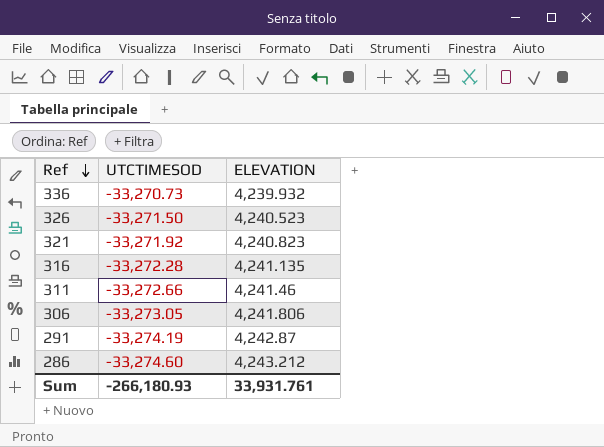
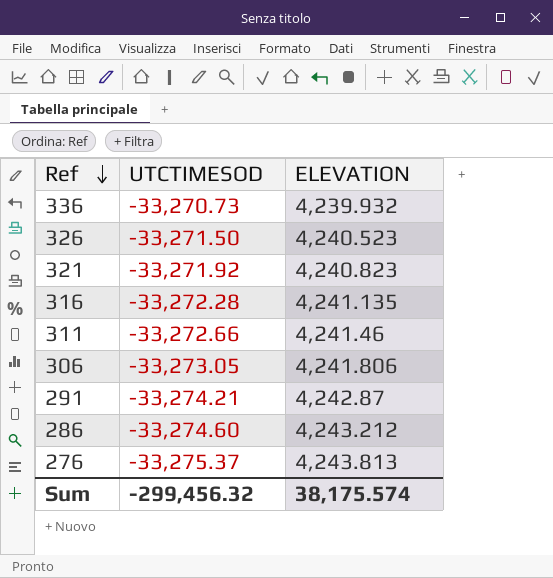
291 | UTCTIMESOD: -33,274.19 -> -33,274.21
row 276: none -> -33,275.37 | 4,243.813
Sum | UTCTIMESOD: -266,180.93 -> -299,456.32
Sum | ELEVATION: 33,931.761 -> 38,175.574

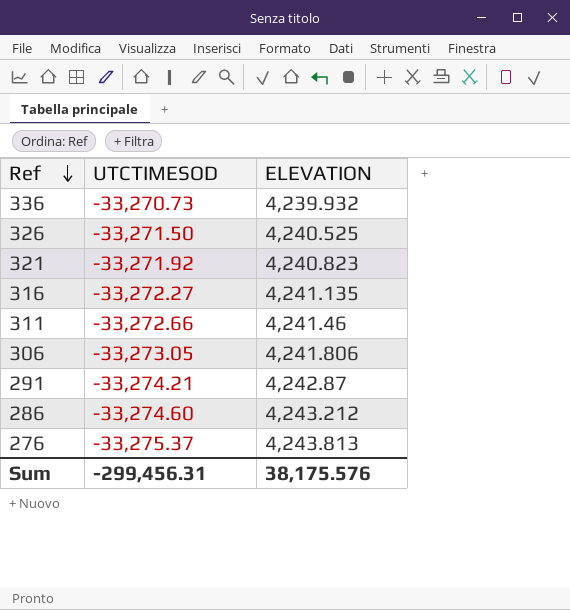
326 | ELEVATION: 4,240.523 -> 4,240.525
316 | UTCTIMESOD: -33,272.28 -> -33,272.27
Sum | UTCTIMESOD: -299,456.32 -> -299,456.31
Sum | ELEVATION: 38,175.574 -> 38,175.576

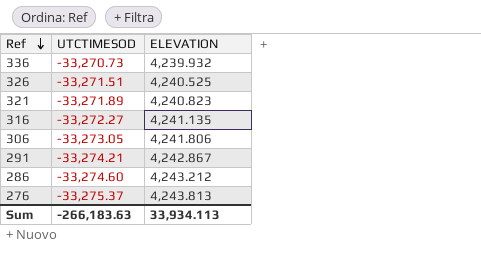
row 311: -33,272.66 | 4,241.46 -> none
326 | UTCTIMESOD: -33,271.50 -> -33,271.51
321 | UTCTIMESOD: -33,271.92 -> -33,271.89
291 | ELEVATION: 4,242.87 -> 4,242.867
Sum | UTCTIMESOD: -299,456.31 -> -266,183.63
Sum | ELEVATION: 38,175.576 -> 33,934.113

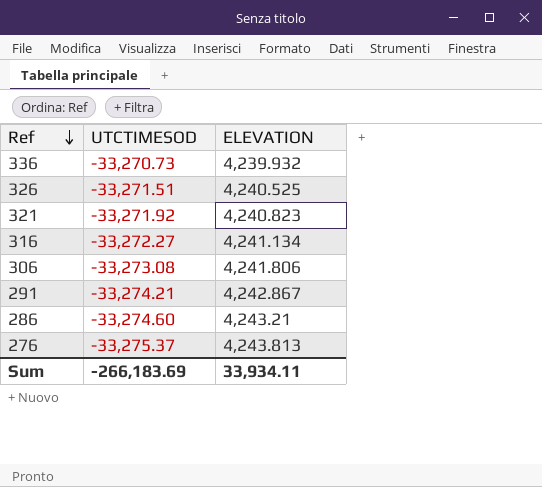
321 | UTCTIMESOD: -33,271.89 -> -33,271.92
316 | ELEVATION: 4,241.135 -> 4,241.134
306 | UTCTIMESOD: -33,273.05 -> -33,273.08
286 | ELEVATION: 4,243.212 -> 4,243.21
Sum | UTCTIMESOD: -266,183.63 -> -266,183.69
Sum | ELEVATION: 33,934.113 -> 33,934.11

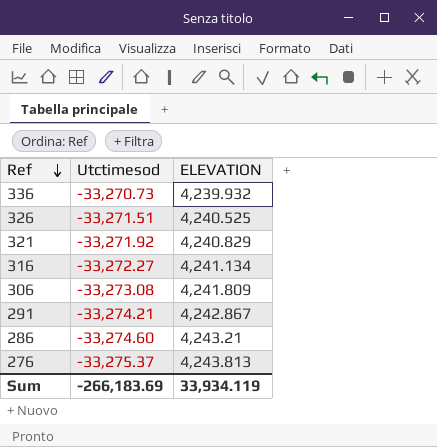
column name: UTCTIMESOD -> Utctimesod
321 | ELEVATION: 4,240.823 -> 4,240.829
306 | ELEVATION: 4,241.806 -> 4,241.809
Sum | ELEVATION: 33,934.11 -> 33,934.119

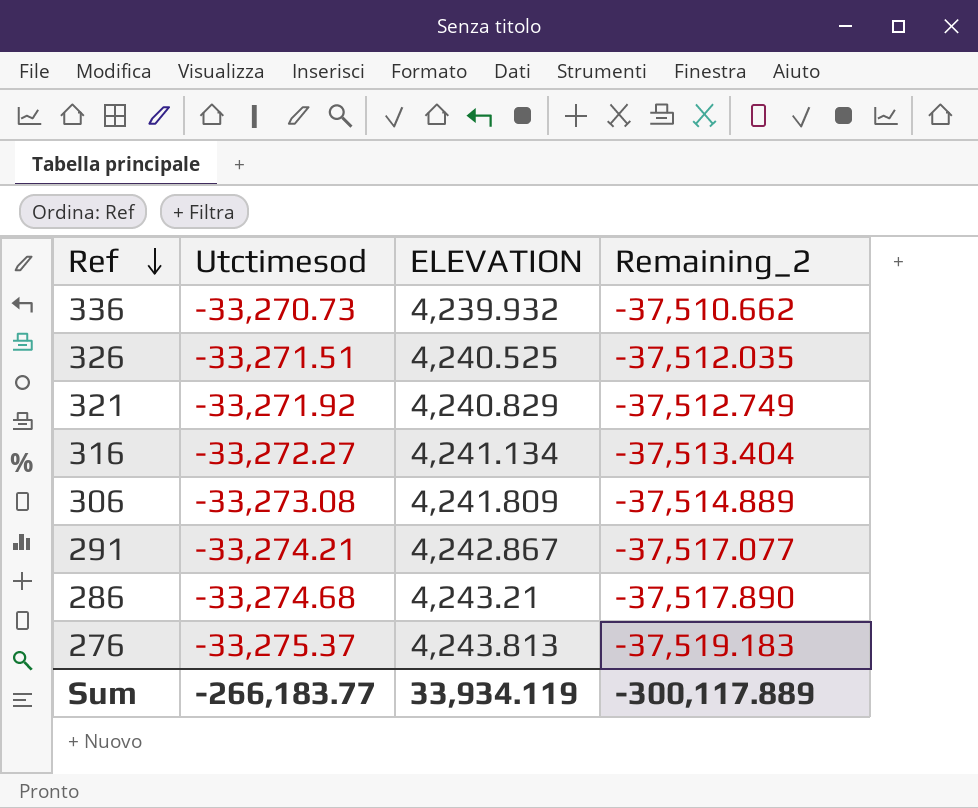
column Remaining_2 | formula: none -> [Utctimesod] - [ELEVATION]
286 | Utctimesod: -33,274.60 -> -33,274.68
Sum | Utctimesod: -266,183.69 -> -266,183.77

